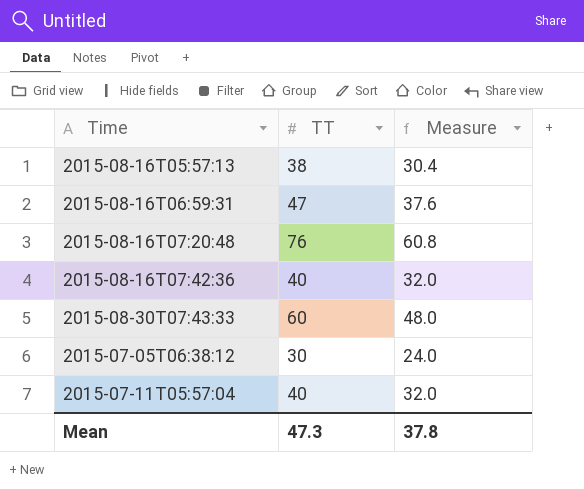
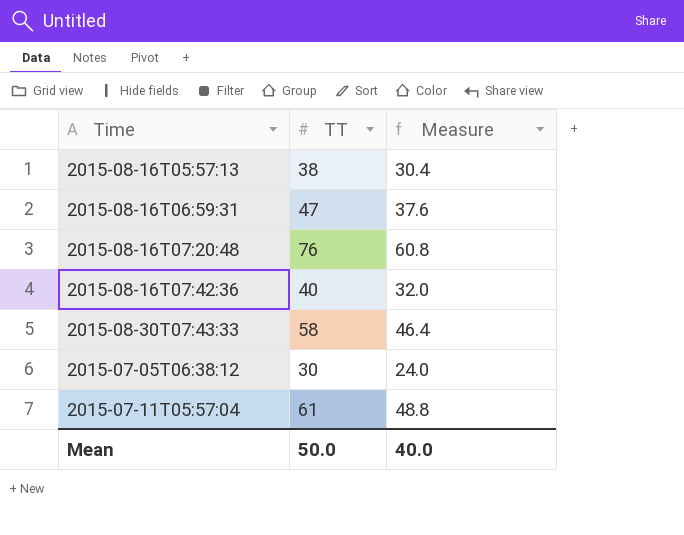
2015-08-30T07:43:33 | TT: 60 -> 58
2015-08-30T07:43:33 | Measure: 48.0 -> 46.4
2015-07-11T05:57:04 | TT: 40 -> 61
2015-07-11T05:57:04 | Measure: 32.0 -> 48.8
Mean | TT: 47.3 -> 50.0
Mean | Measure: 37.8 -> 40.0

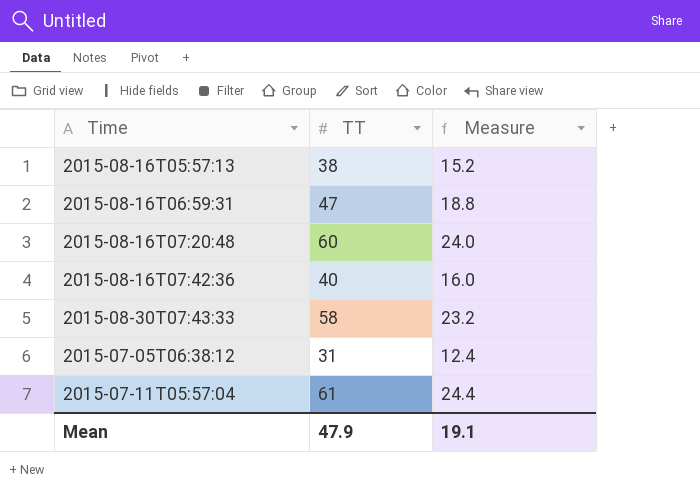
column Measure | formula: [TT] * 0.8 -> [TT] * 0.4
2015-08-16T07:20:48 | TT: 76 -> 60
2015-07-05T06:38:12 | TT: 30 -> 31
Mean | TT: 50.0 -> 47.9
Mean | Measure: 40.0 -> 19.1

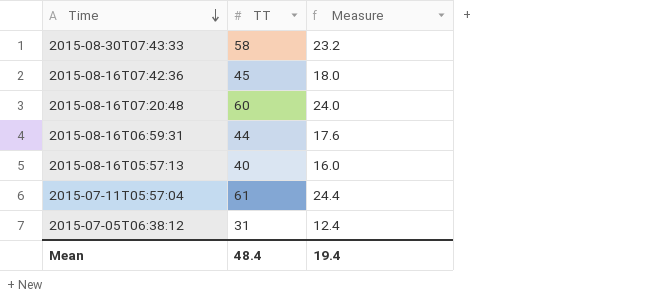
row order: none -> Time descending
2015-08-16T07:42:36 | TT: 40 -> 45
2015-08-16T07:42:36 | Measure: 16.0 -> 18.0
2015-08-16T06:59:31 | TT: 47 -> 44
2015-08-16T06:59:31 | Measure: 18.8 -> 17.6
2015-08-16T05:57:13 | TT: 38 -> 40
2015-08-16T05:57:13 | Measure: 15.2 -> 16.0
Mean | TT: 47.9 -> 48.4
Mean | Measure: 19.1 -> 19.4

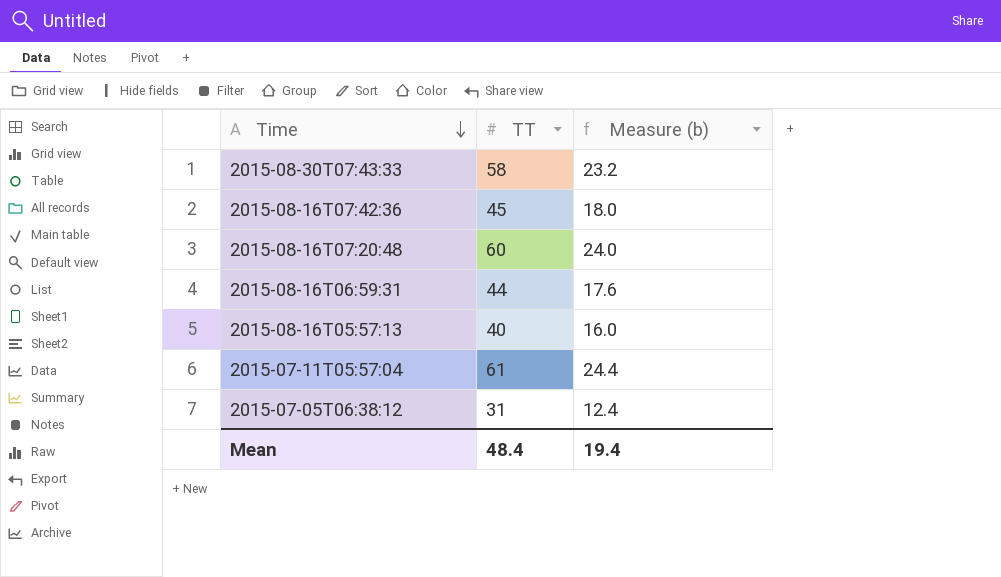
column name: Measure -> Measure (b)

